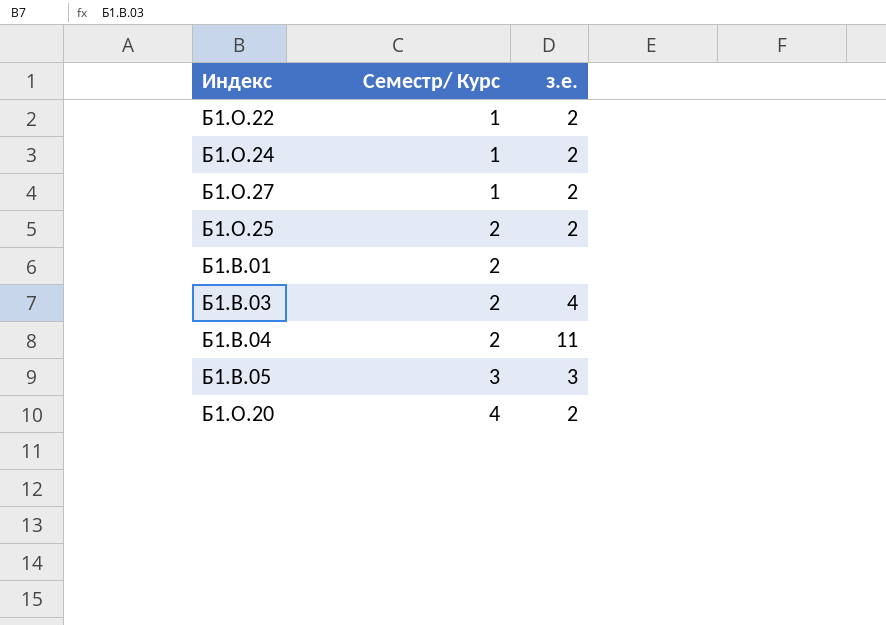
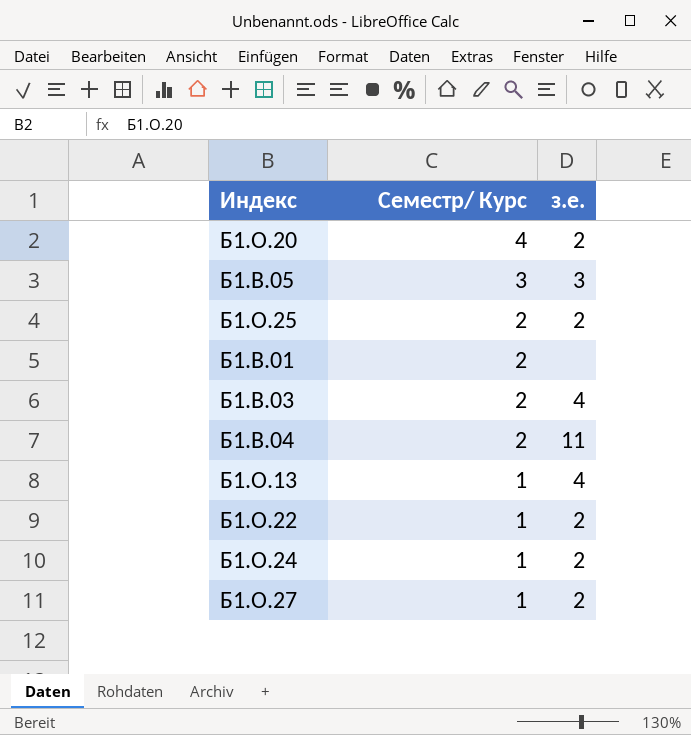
row order: Семестр/ Курс ascending -> Семестр/ Курс descending
row Б1.О.13: none -> 1 | 4

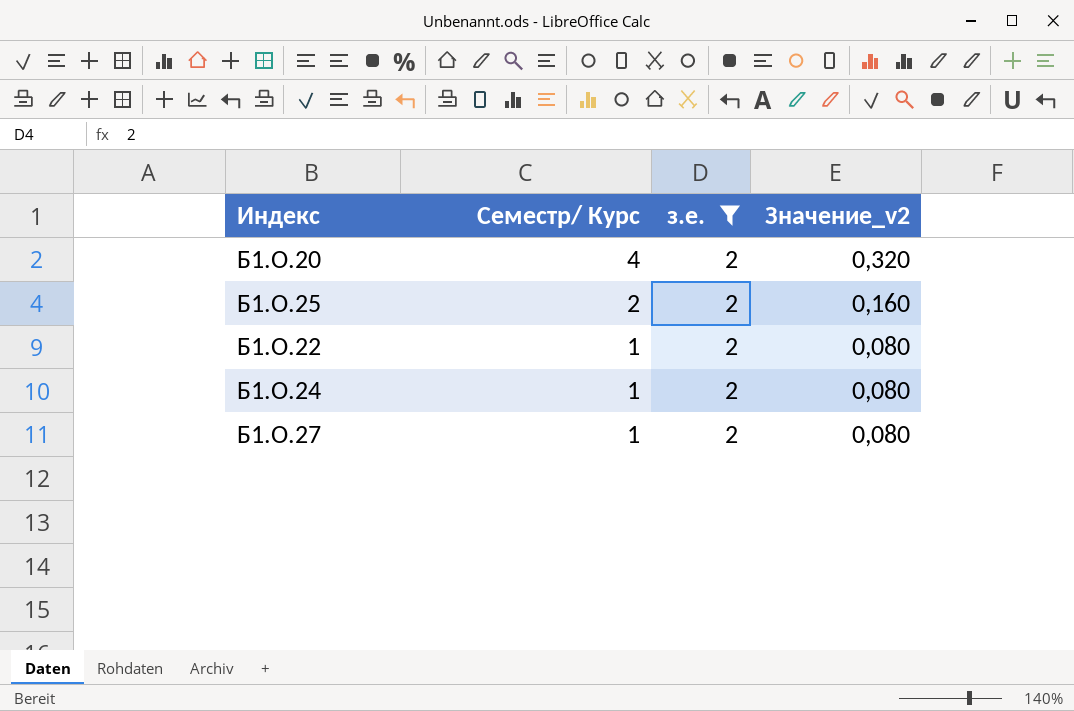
filter: none -> з.е. = 2
column Значение_v2 | formula: none -> [Семестр/ Курс] * 0,08

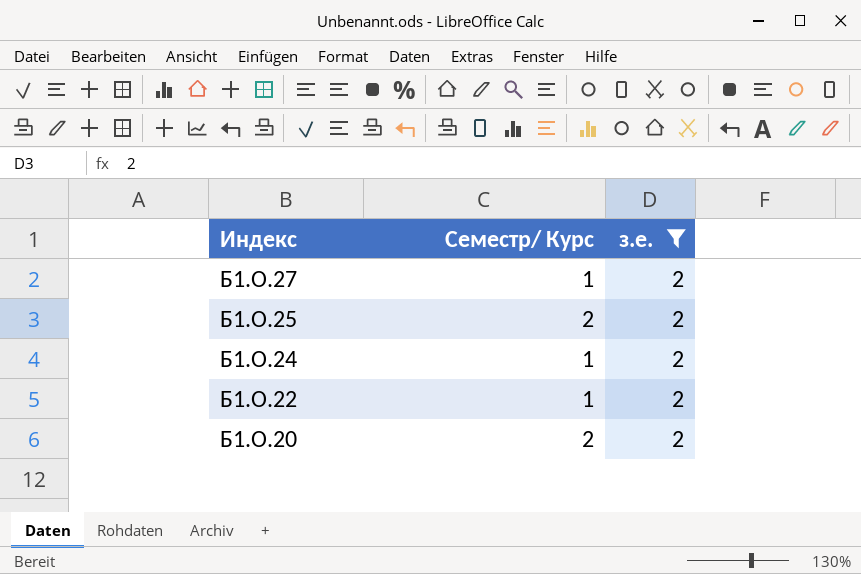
row order: Семестр/ Курс descending -> Индекс descending
column Значение_v2 | formula: [Семестр/ Курс] * 0,08 -> none
Б1.О.20 | Семестр/ Курс: 4 -> 2

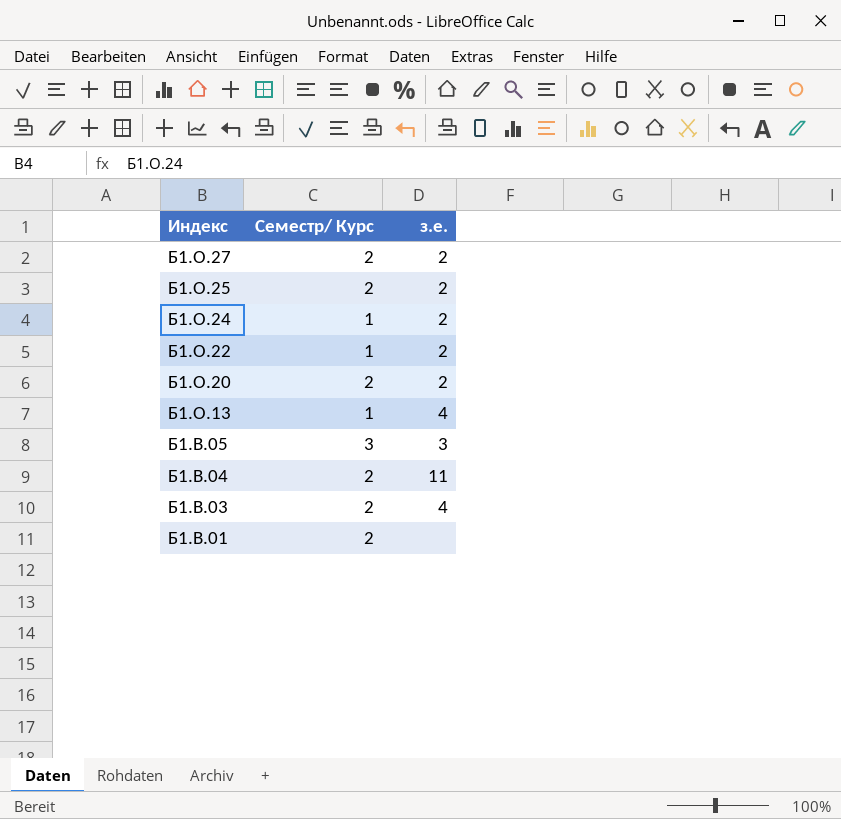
filter: з.е. = 2 -> none
Б1.О.27 | Семестр/ Курс: 1 -> 2

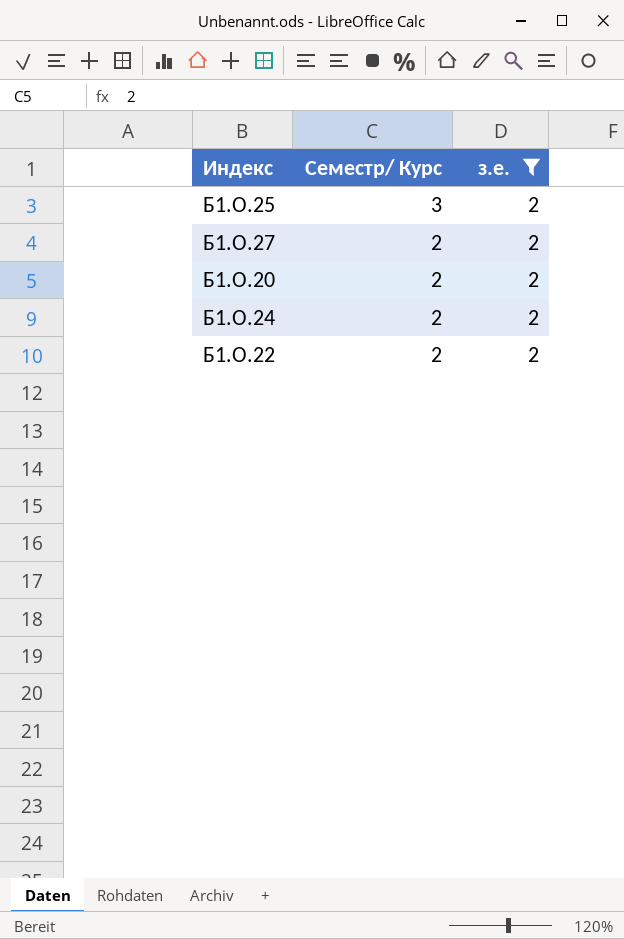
filter: none -> з.е. = 2
row order: Индекс descending -> Семестр/ Курс descending
Б1.О.25 | Семестр/ Курс: 2 -> 3
Б1.О.24 | Семестр/ Курс: 1 -> 2
Б1.О.22 | Семестр/ Курс: 1 -> 2

